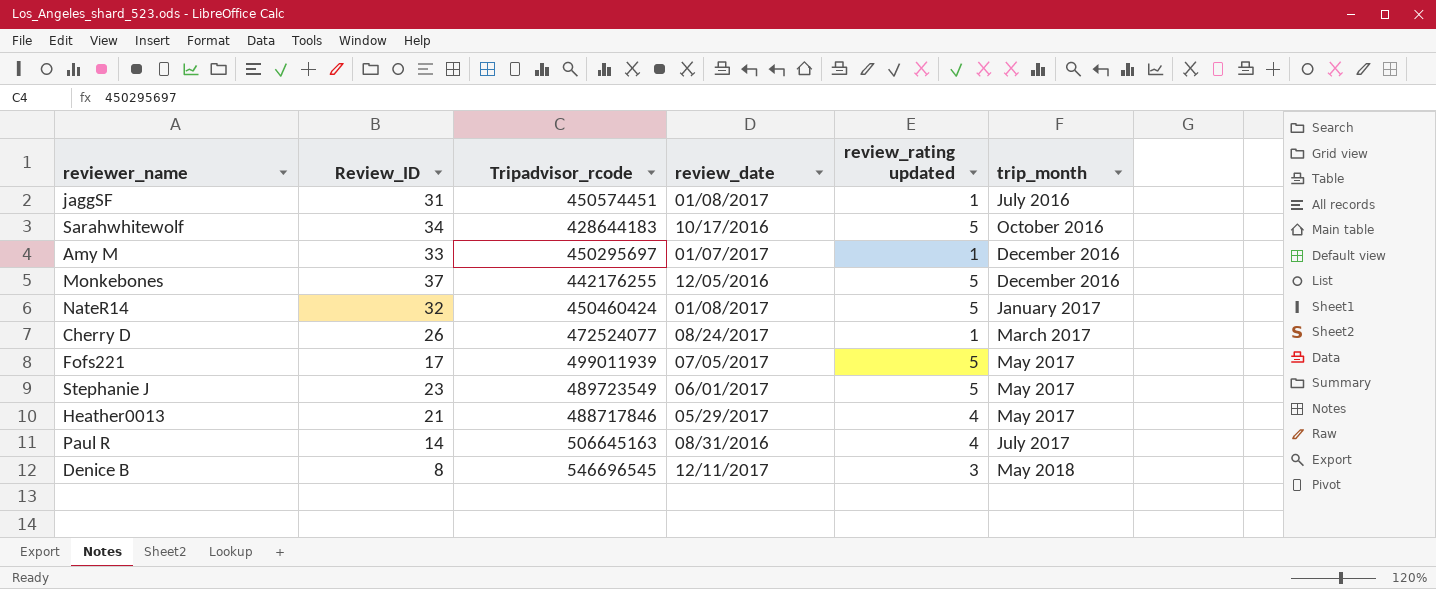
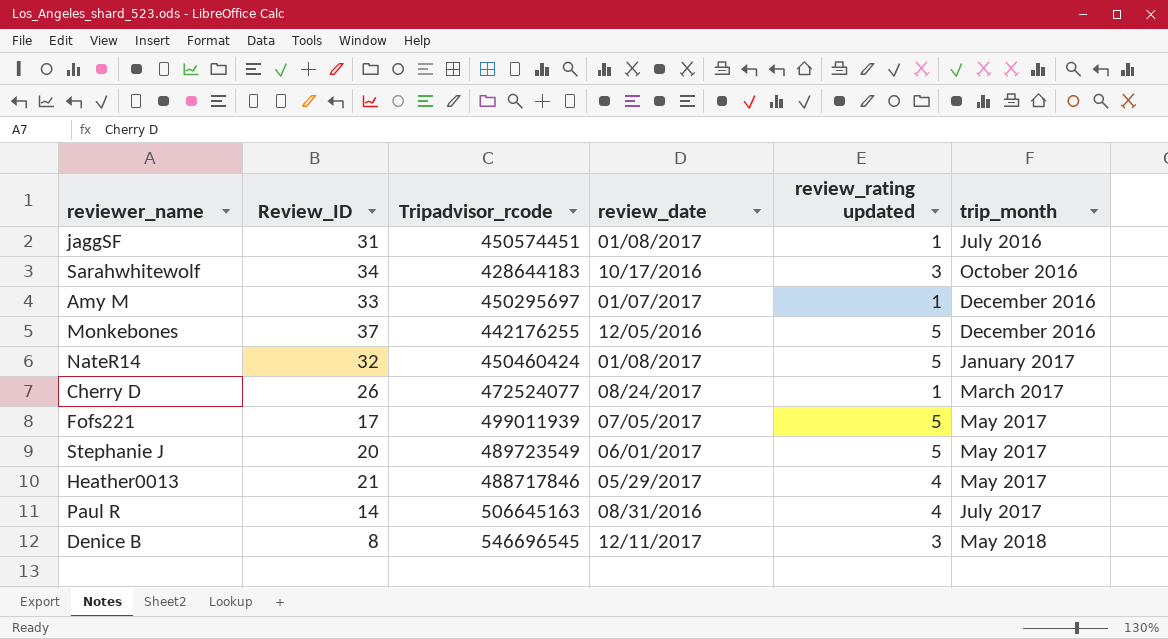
Sarahwhitewolf | review_rating updated: 5 -> 3
Stephanie J | Review_ID: 23 -> 20

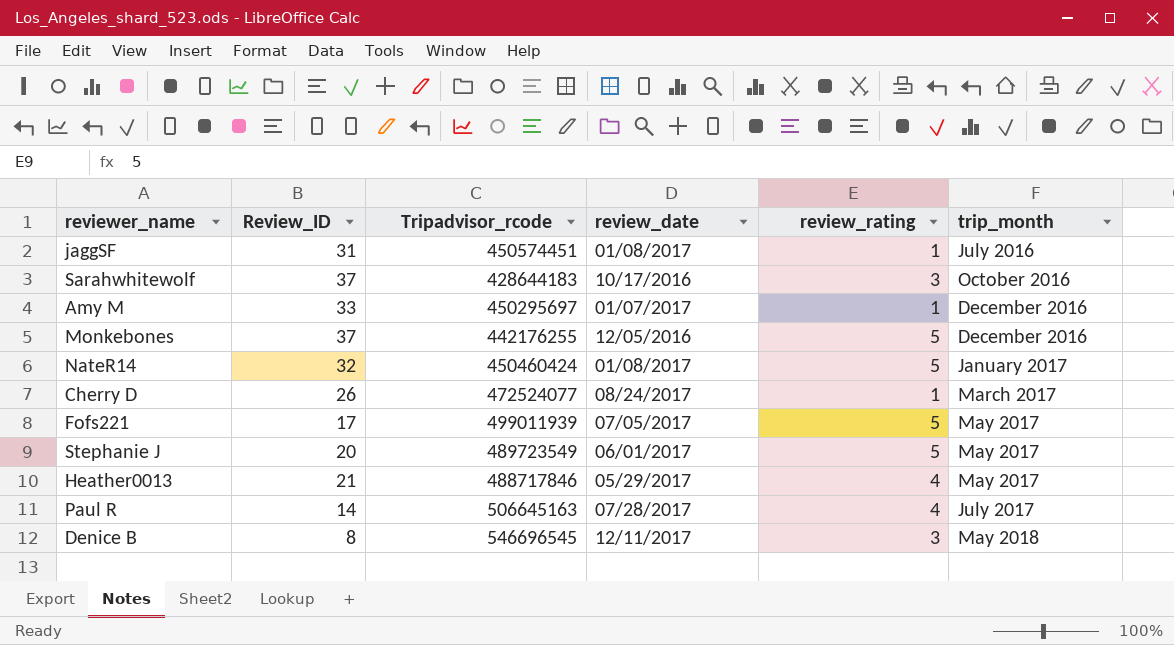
column name: review_rating updated -> review_rating
Sarahwhitewolf | Review_ID: 34 -> 37
Paul R | review_date: 08/31/2016 -> 07/28/2017

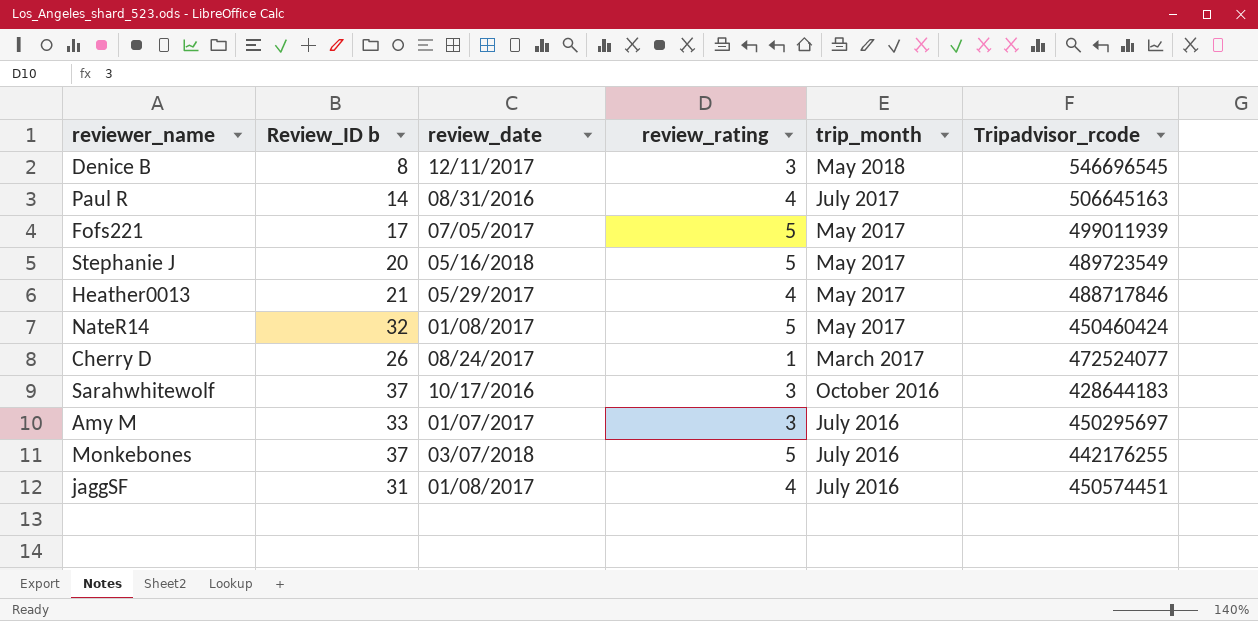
row order: trip_month ascending -> trip_month descending
column name: Review_ID -> Review_ID b
column Tripadvisor_rcode | position: 3 -> 6
Paul R | review_date: 07/28/2017 -> 08/31/2016
Stephanie J | review_date: 06/01/2017 -> 05/16/2018
NateR14 | trip_month: January 2017 -> May 2017
Amy M | review_rating: 1 -> 3
Amy M | trip_month: December 2016 -> July 2016
Monkebones | review_date: 12/05/2016 -> 03/07/2018
Monkebones | trip_month: December 2016 -> July 2016
jaggSF | review_rating: 1 -> 4

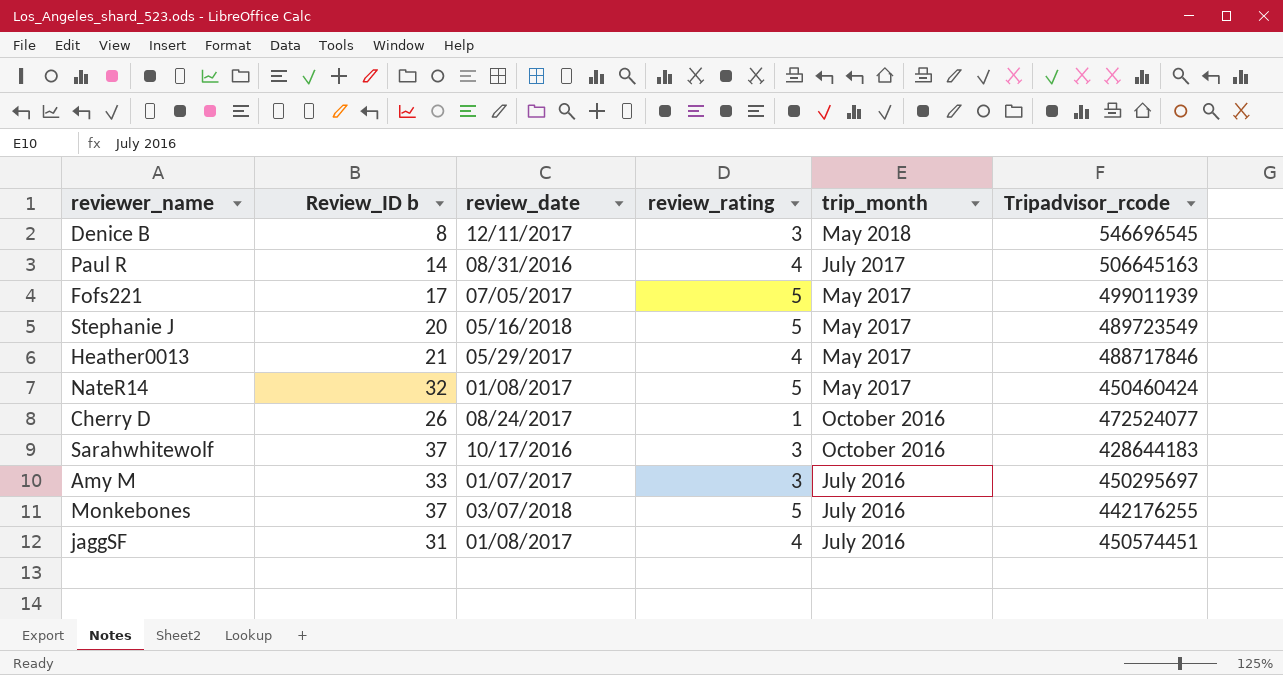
Cherry D | trip_month: March 2017 -> October 2016

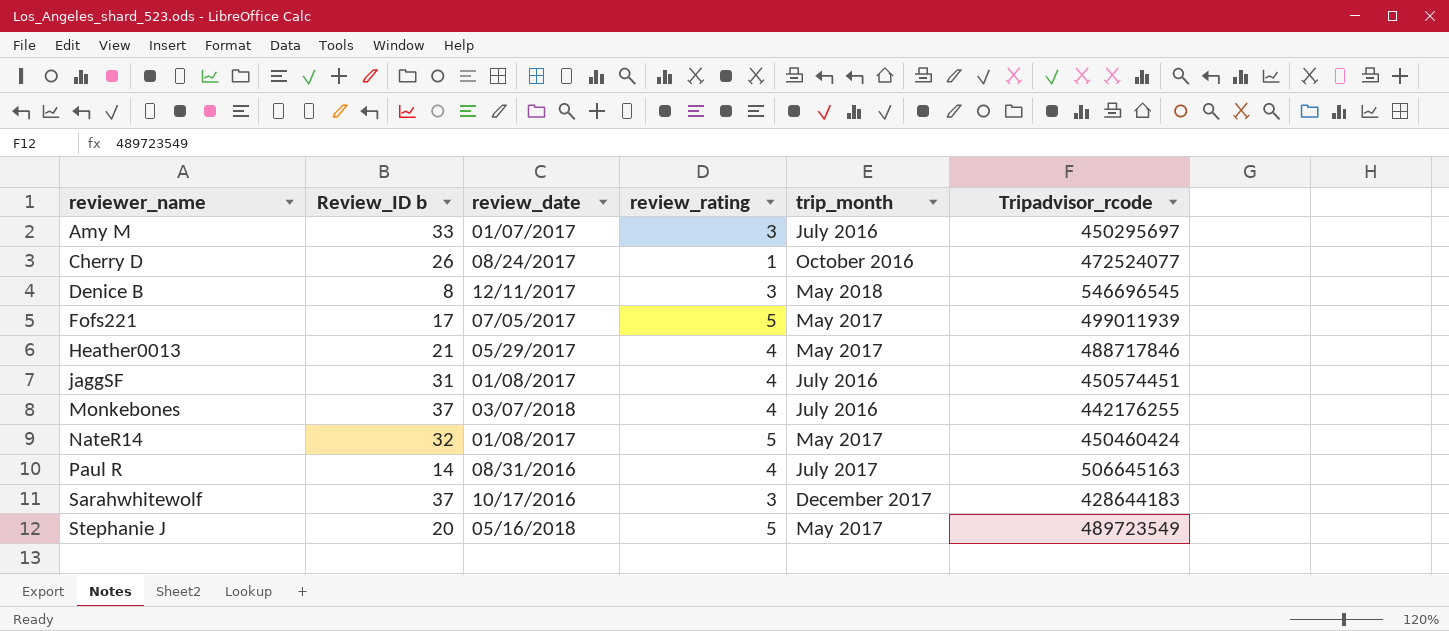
row order: trip_month descending -> reviewer_name ascending
Monkebones | review_rating: 5 -> 4
Sarahwhitewolf | trip_month: October 2016 -> December 2017

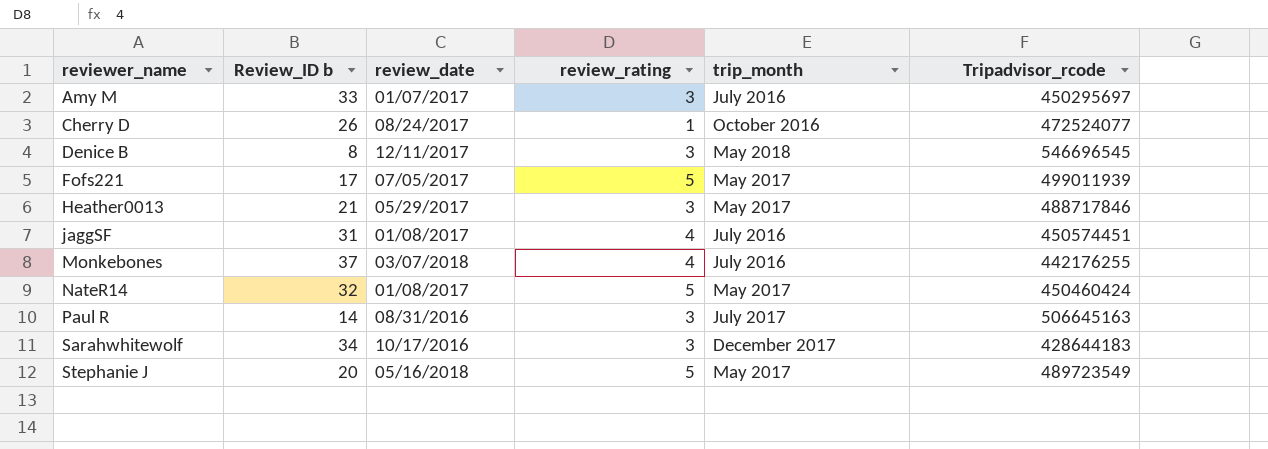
Heather0013 | review_rating: 4 -> 3
Paul R | review_rating: 4 -> 3
Sarahwhitewolf | Review_ID b: 37 -> 34

